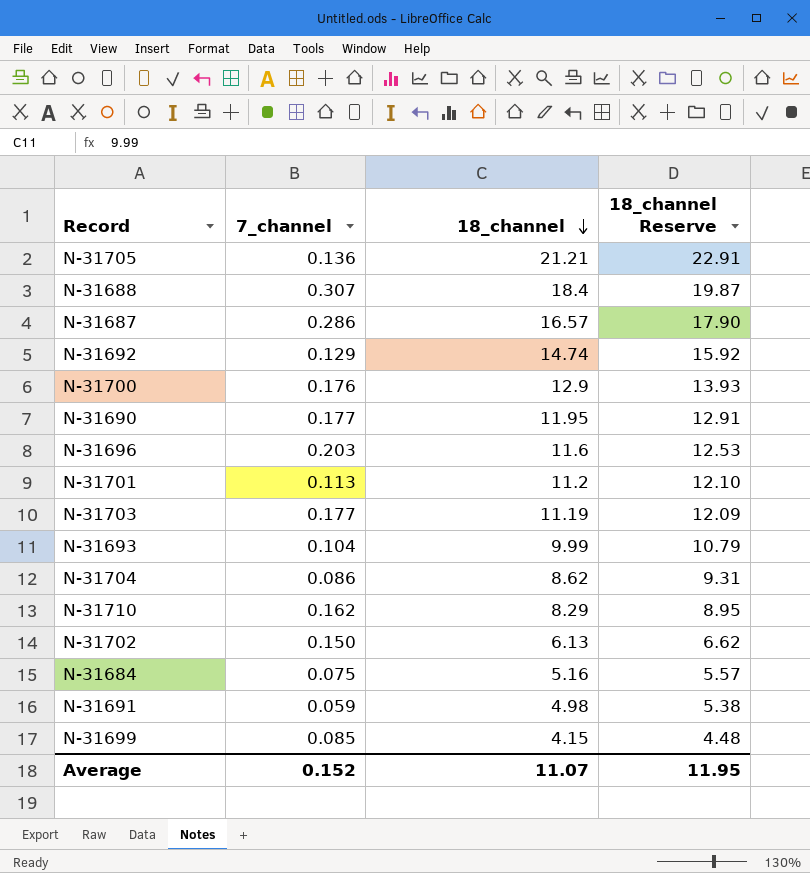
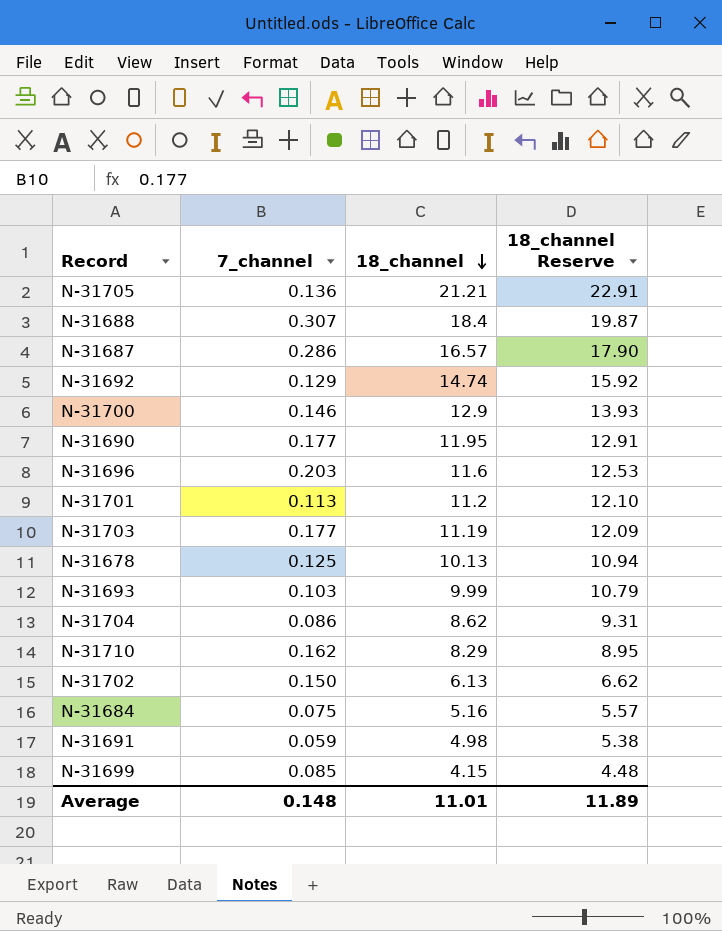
N-31700 | 7_channel: 0.176 -> 0.146
row N-31678: none -> 0.125 | 10.13 | 10.94
N-31693 | 7_channel: 0.104 -> 0.103
Average | 7_channel: 0.152 -> 0.148
Average | 18_channel: 11.07 -> 11.01
Average | 18_channel Reserve: 11.95 -> 11.89

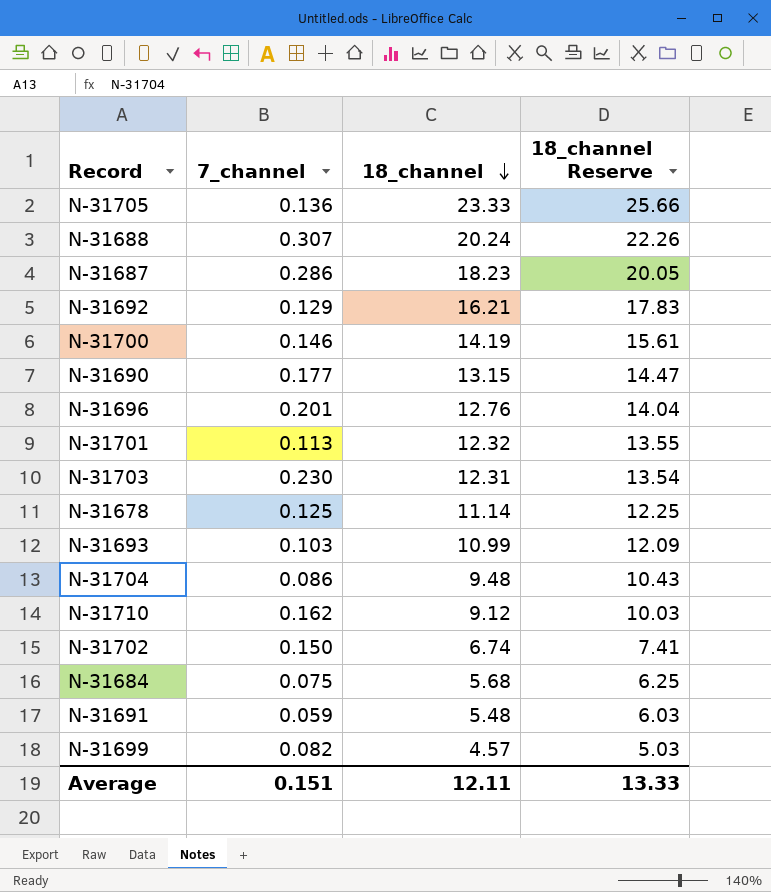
column 18_channel Reserve | formula: [18_channel] * 1.08 -> [18_channel] * 1.1
N-31705 | 18_channel: 21.21 -> 23.33
N-31688 | 18_channel: 18.4 -> 20.24
N-31687 | 18_channel: 16.57 -> 18.23
N-31692 | 18_channel: 14.74 -> 16.21
N-31700 | 18_channel: 12.9 -> 14.19
N-31690 | 18_channel: 11.95 -> 13.15
N-31696 | 7_channel: 0.203 -> 0.201
N-31696 | 18_channel: 11.6 -> 12.76
N-31701 | 18_channel: 11.2 -> 12.32
N-31703 | 7_channel: 0.177 -> 0.230
N-31703 | 18_channel: 11.19 -> 12.31
N-31678 | 18_channel: 10.13 -> 11.14
N-31693 | 18_channel: 9.99 -> 10.99
N-31704 | 18_channel: 8.62 -> 9.48
N-31710 | 18_channel: 8.29 -> 9.12
N-31702 | 18_channel: 6.13 -> 6.74
N-31684 | 18_channel: 5.16 -> 5.68
N-31691 | 18_channel: 4.98 -> 5.48
N-31699 | 7_channel: 0.085 -> 0.082
N-31699 | 18_channel: 4.15 -> 4.57
Average | 7_channel: 0.148 -> 0.151
Average | 18_channel: 11.01 -> 12.11
Average | 18_channel Reserve: 11.89 -> 13.33

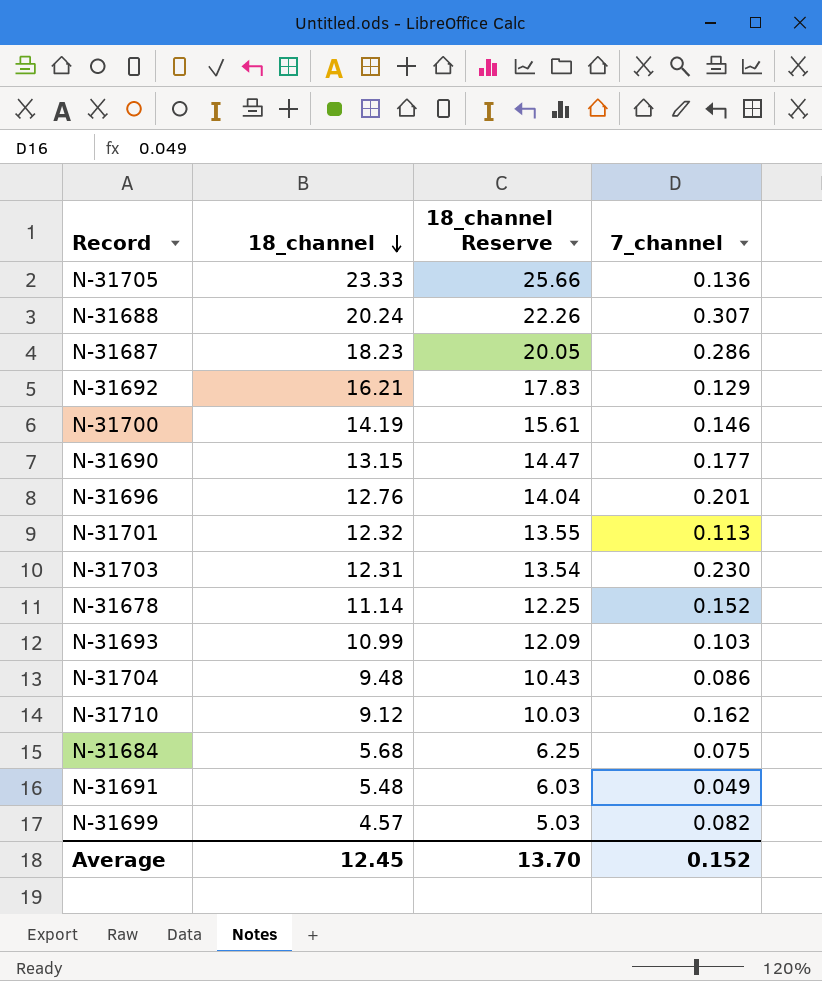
column 7_channel | position: 2 -> 4
row N-31702: 0.150 | 6.74 | 7.41 -> none
N-31678 | 7_channel: 0.125 -> 0.152
N-31691 | 7_channel: 0.059 -> 0.049
Average | 18_channel: 12.11 -> 12.45
Average | 18_channel Reserve: 13.33 -> 13.70
Average | 7_channel: 0.151 -> 0.152

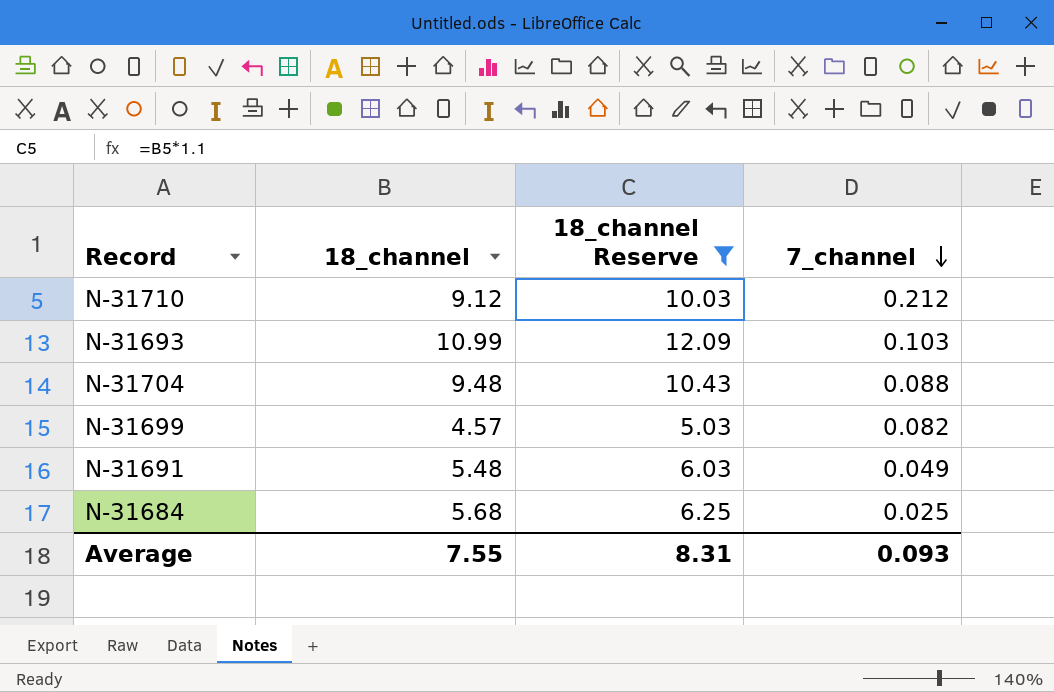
filter: none -> 18_channel Reserve <= 12.09
row order: 18_channel descending -> 7_channel descending
N-31710 | 7_channel: 0.162 -> 0.212
N-31704 | 7_channel: 0.086 -> 0.088
N-31684 | 7_channel: 0.075 -> 0.025
Average | 18_channel: 12.45 -> 7.55
Average | 18_channel Reserve: 13.70 -> 8.31
Average | 7_channel: 0.152 -> 0.093

